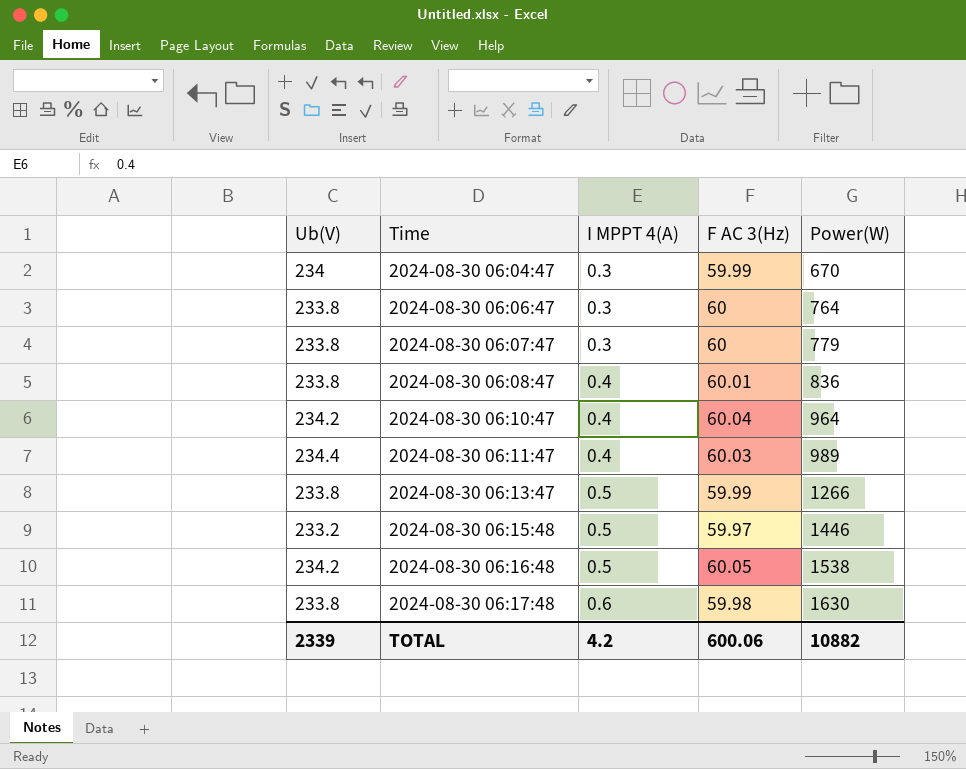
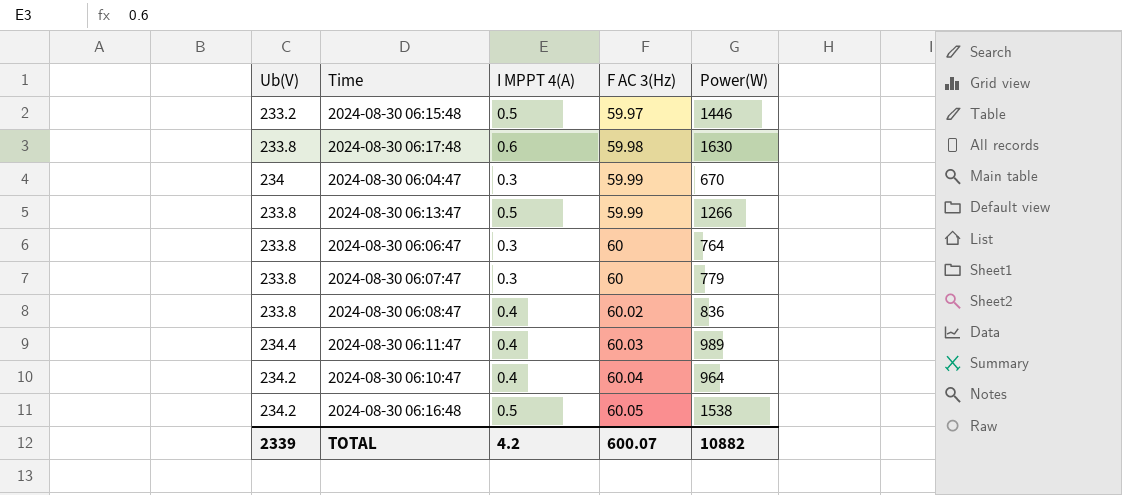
row order: Time ascending -> F AC 3(Hz) ascending
2024-08-30 06:08:47 | F AC 3(Hz): 60.01 -> 60.02
TOTAL | F AC 3(Hz): 600.06 -> 600.07

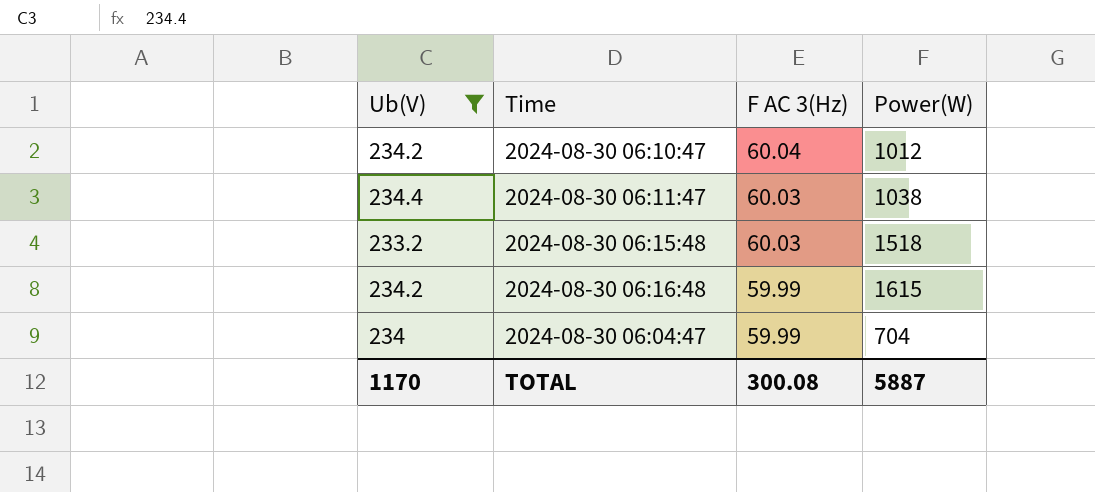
filter: none -> Ub(V) != 233.8
row order: F AC 3(Hz) ascending -> F AC 3(Hz) descending
column I MPPT 4(A) | position: 3 -> none
2024-08-30 06:10:47 | Power(W): 964 -> 1012
2024-08-30 06:11:47 | Power(W): 989 -> 1038
2024-08-30 06:15:48 | F AC 3(Hz): 59.97 -> 60.03
2024-08-30 06:15:48 | Power(W): 1446 -> 1518
2024-08-30 06:16:48 | F AC 3(Hz): 60.05 -> 59.99
2024-08-30 06:16:48 | Power(W): 1538 -> 1615
2024-08-30 06:04:47 | Power(W): 670 -> 704
TOTAL | Ub(V): 2339 -> 1170
TOTAL | F AC 3(Hz): 600.07 -> 300.08
TOTAL | Power(W): 10882 -> 5887

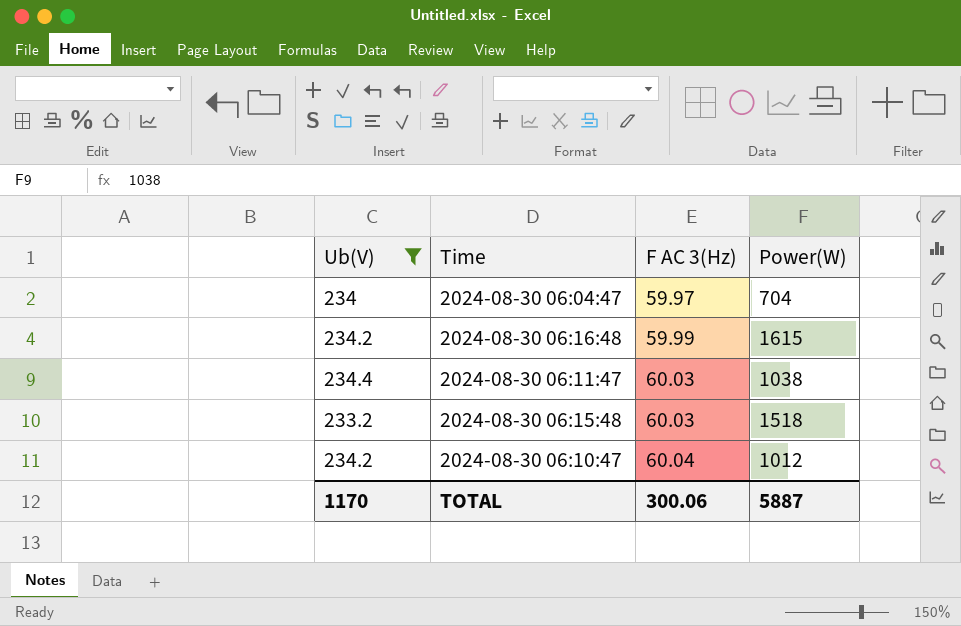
row order: F AC 3(Hz) descending -> F AC 3(Hz) ascending
2024-08-30 06:04:47 | F AC 3(Hz): 59.99 -> 59.97
TOTAL | F AC 3(Hz): 300.08 -> 300.06

